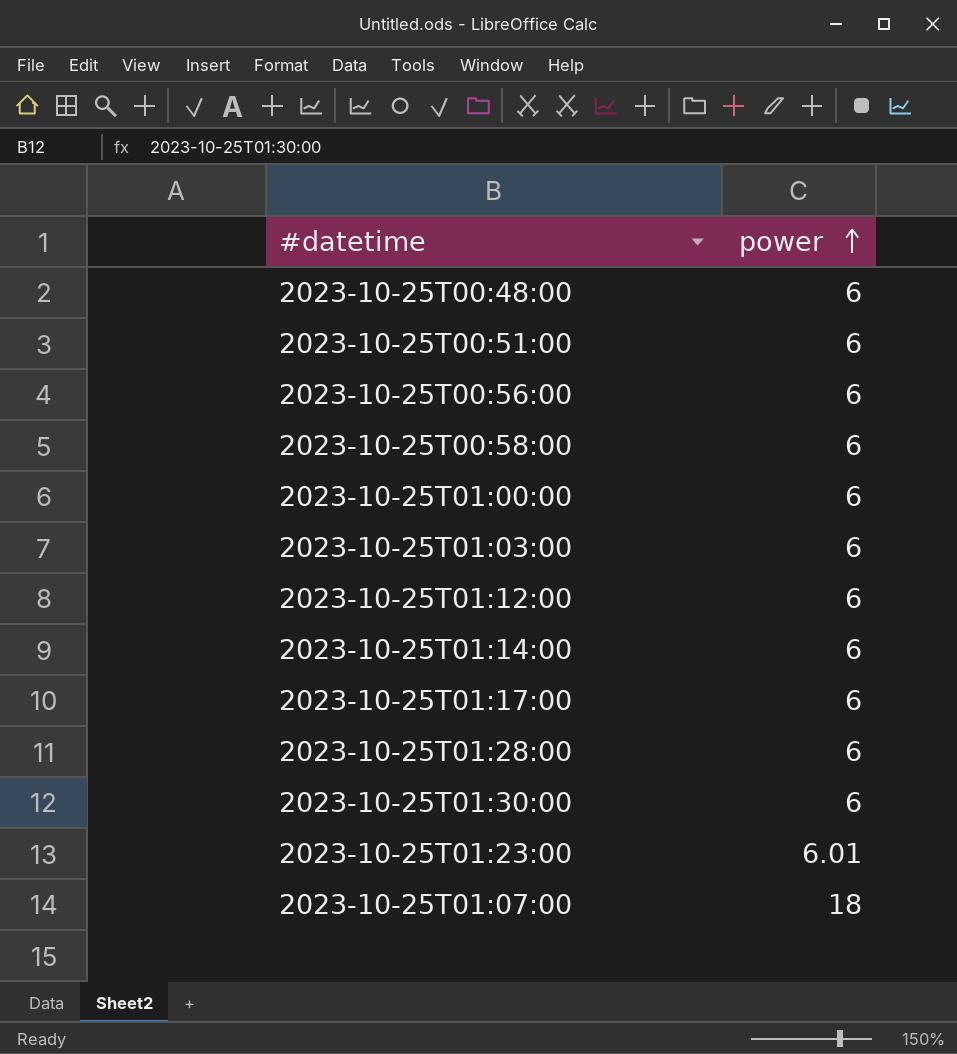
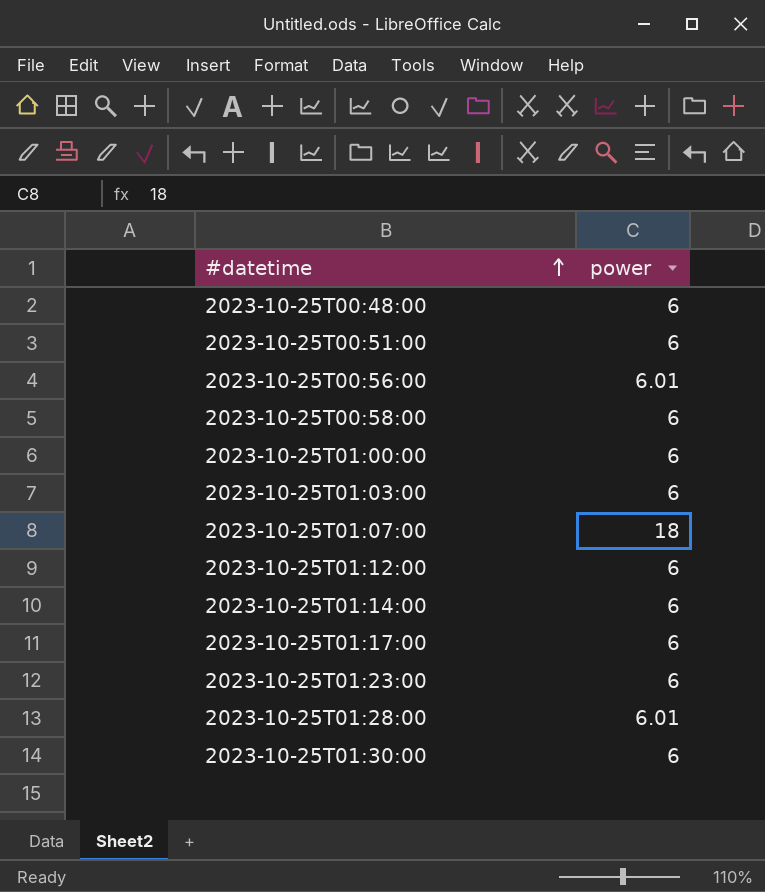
row order: power ascending -> #datetime ascending
2023-10-25T00:56:00 | power: 6 -> 6.01
2023-10-25T01:23:00 | power: 6.01 -> 6
2023-10-25T01:28:00 | power: 6 -> 6.01

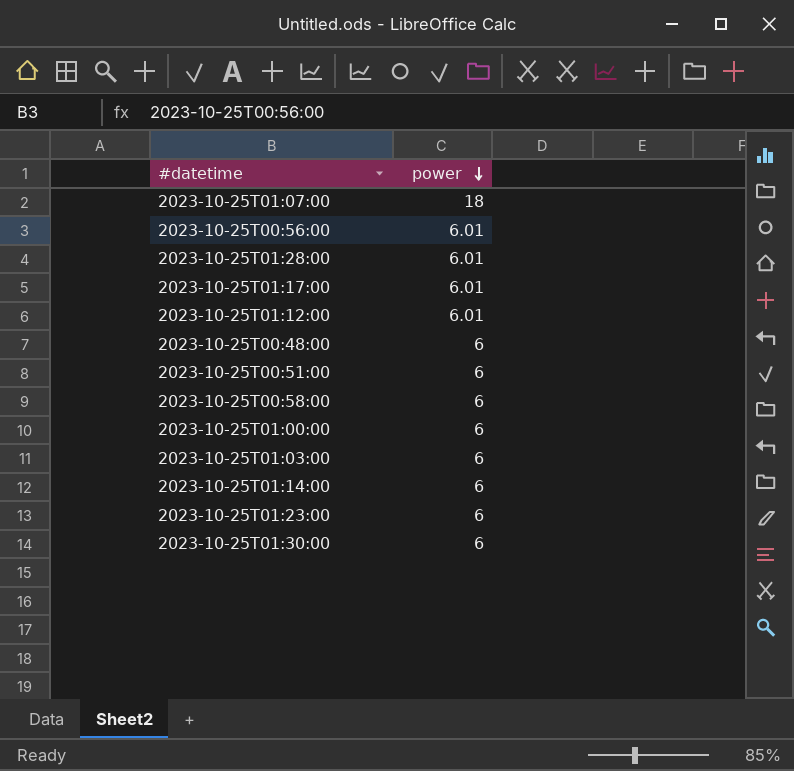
row order: #datetime ascending -> power descending
2023-10-25T01:17:00 | power: 6 -> 6.01
2023-10-25T01:12:00 | power: 6 -> 6.01

